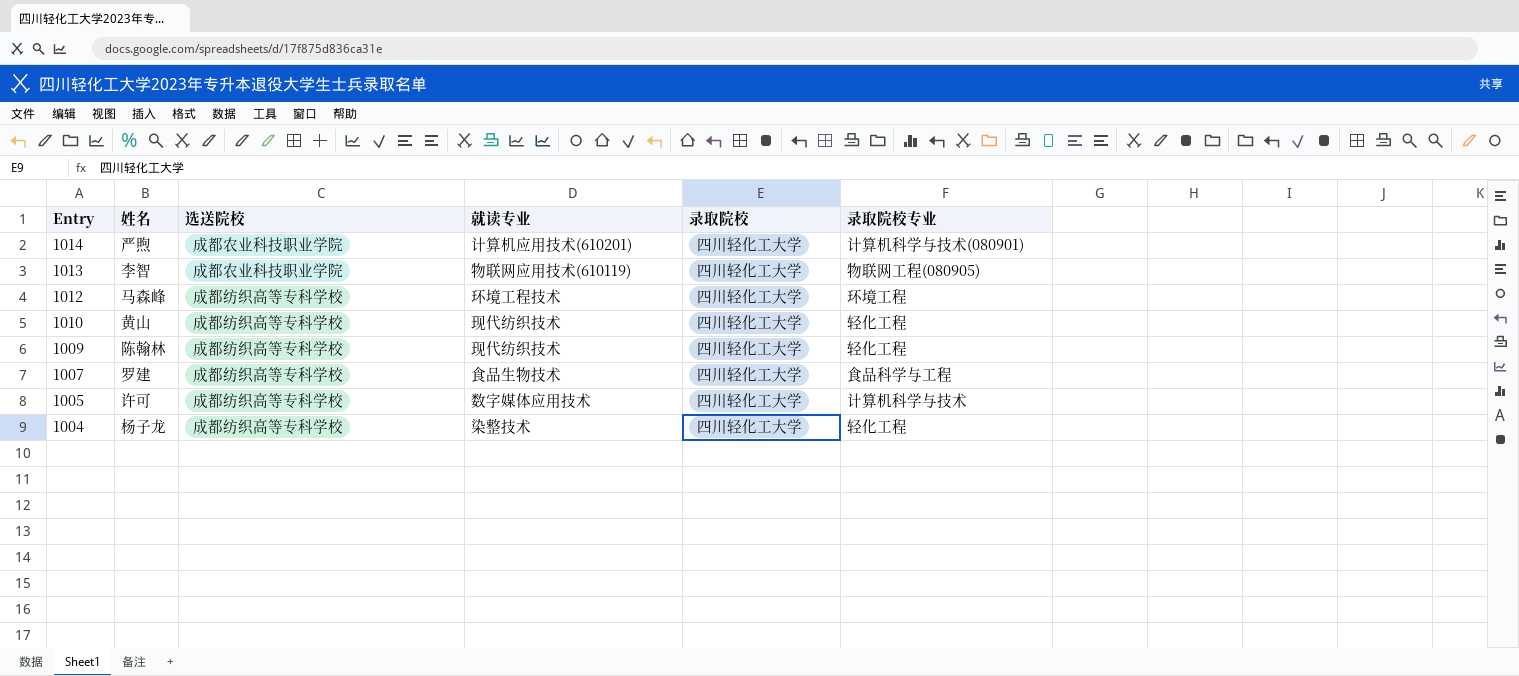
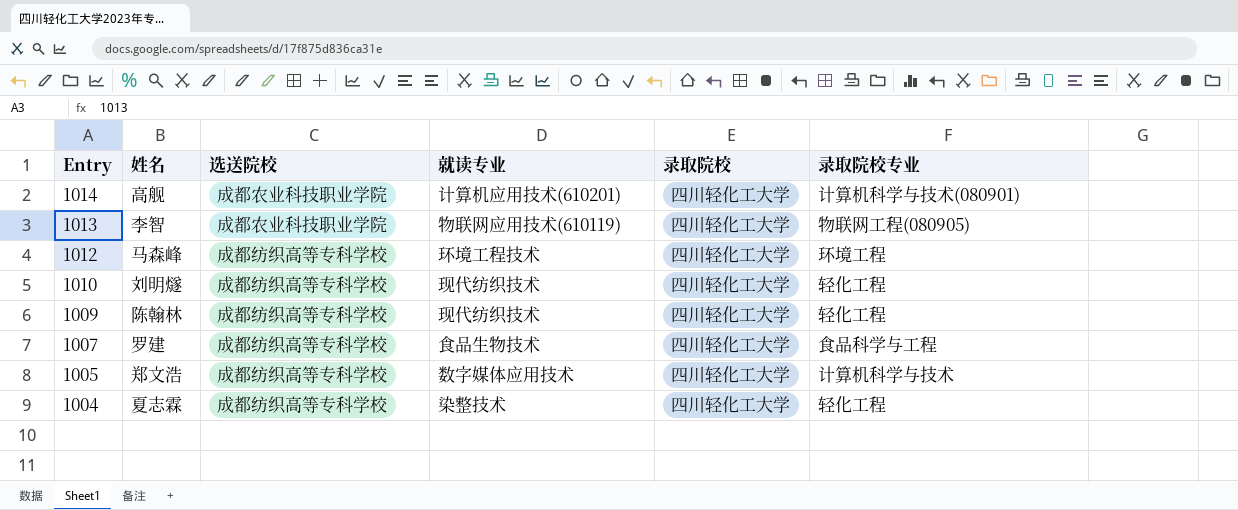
1014 | 姓名: 严煦 -> 高舰
1010 | 姓名: 黄山 -> 刘明燧
1005 | 姓名: 许可 -> 郑文浩
1004 | 姓名: 杨子龙 -> 夏志霖

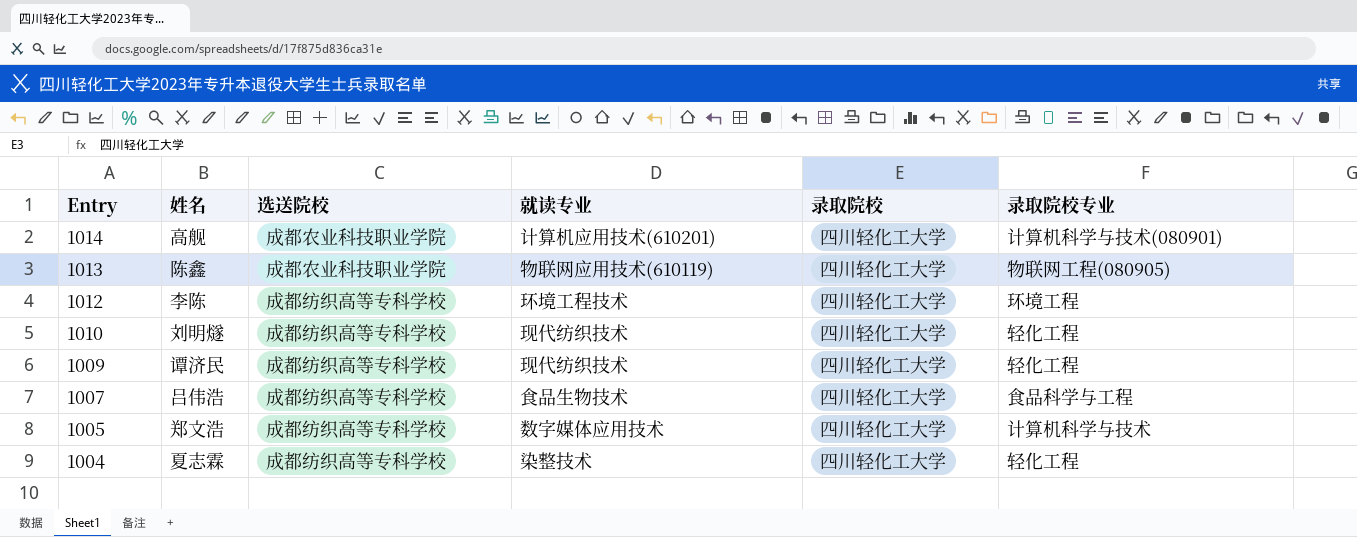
1013 | 姓名: 李智 -> 陈鑫
1012 | 姓名: 马森峰 -> 李陈
1009 | 姓名: 陈翰林 -> 谭济民
1007 | 姓名: 罗建 -> 吕伟浩

